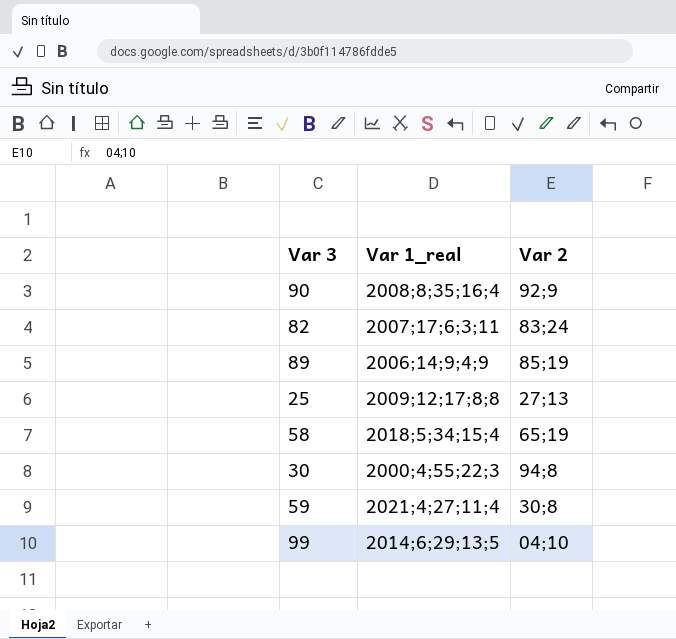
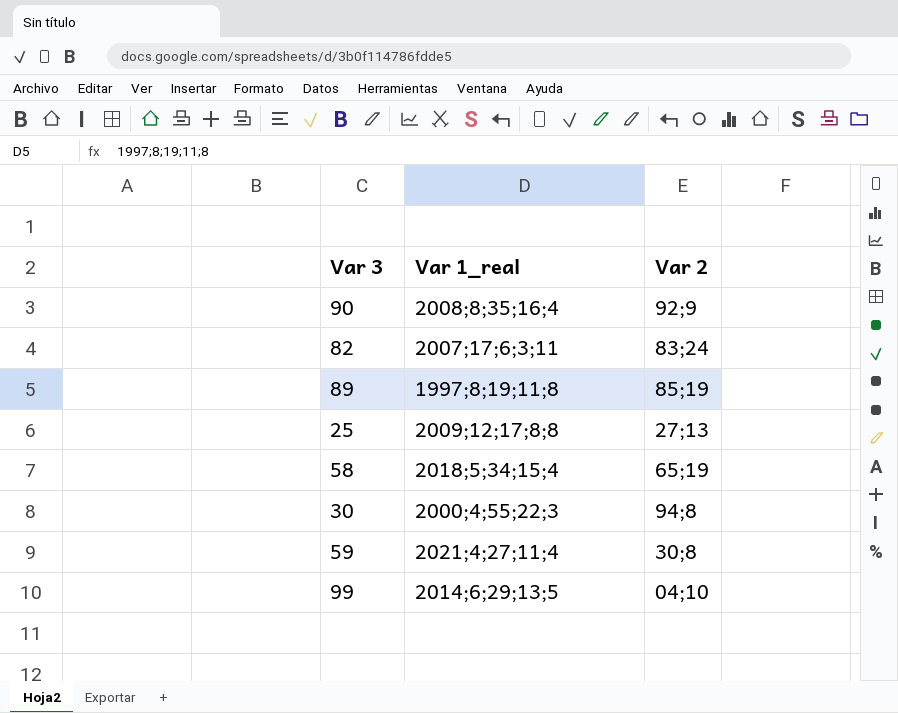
89 | Var 1_real: 2006;14;9;4;9 -> 1997;8;19;11;8

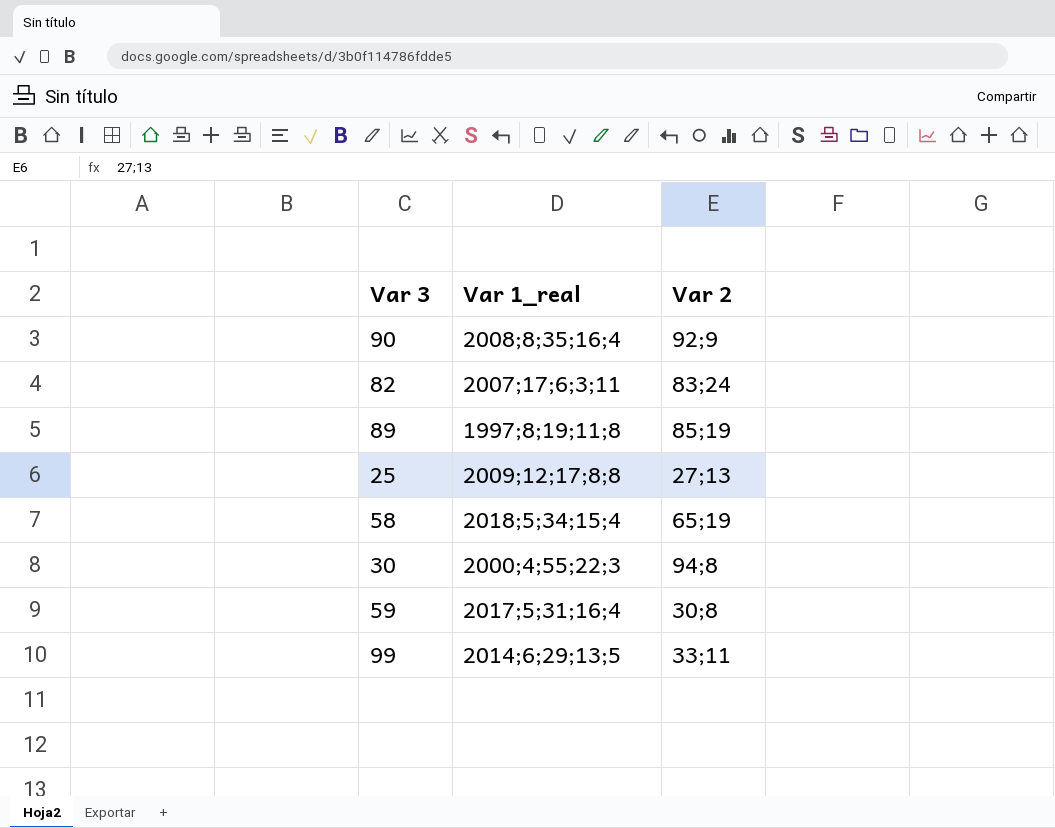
59 | Var 1_real: 2021;4;27;11;4 -> 2017;5;31;16;4
99 | Var 2: 04;10 -> 33;11

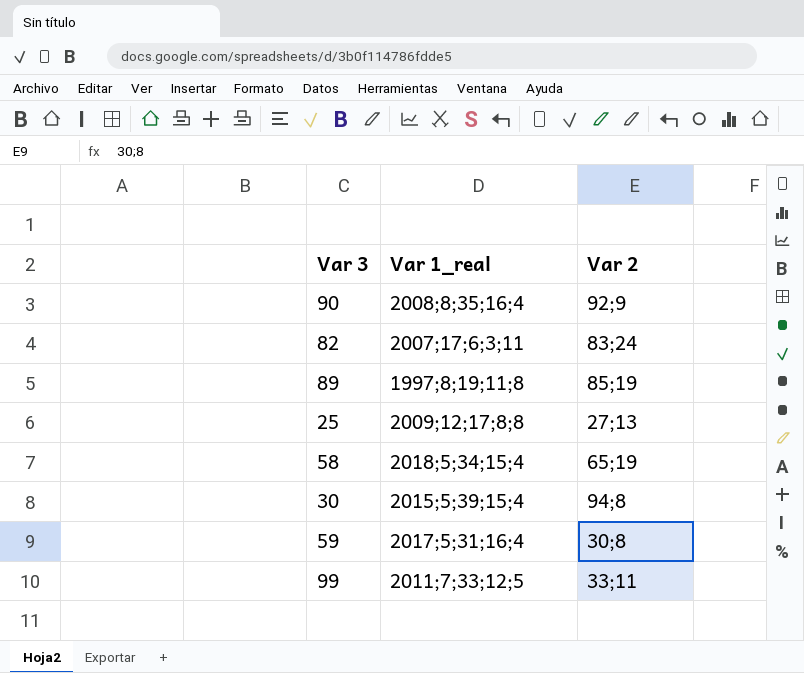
30 | Var 1_real: 2000;4;55;22;3 -> 2015;5;39;15;4
99 | Var 1_real: 2014;6;29;13;5 -> 2011;7;33;12;5

